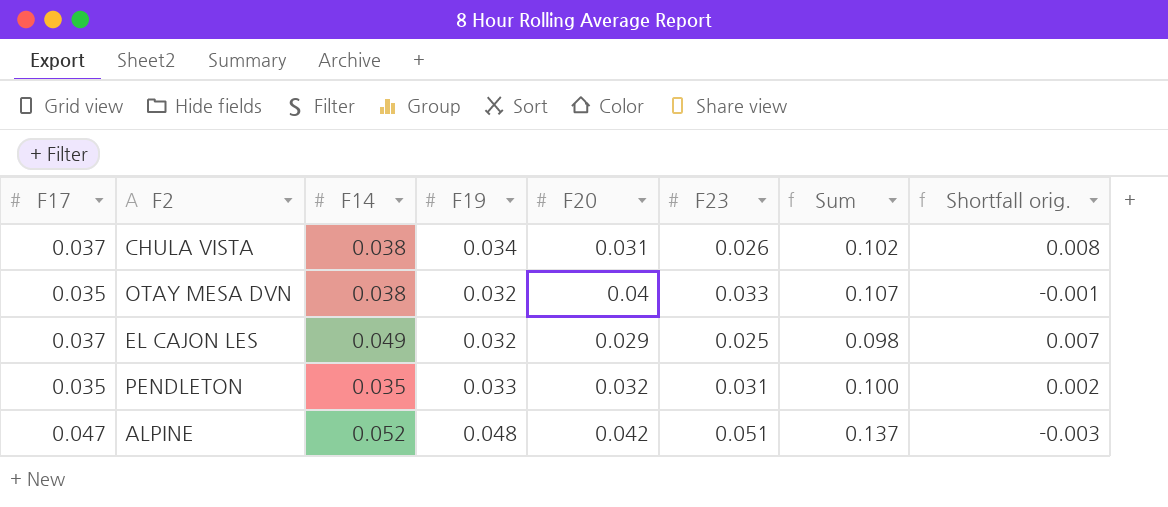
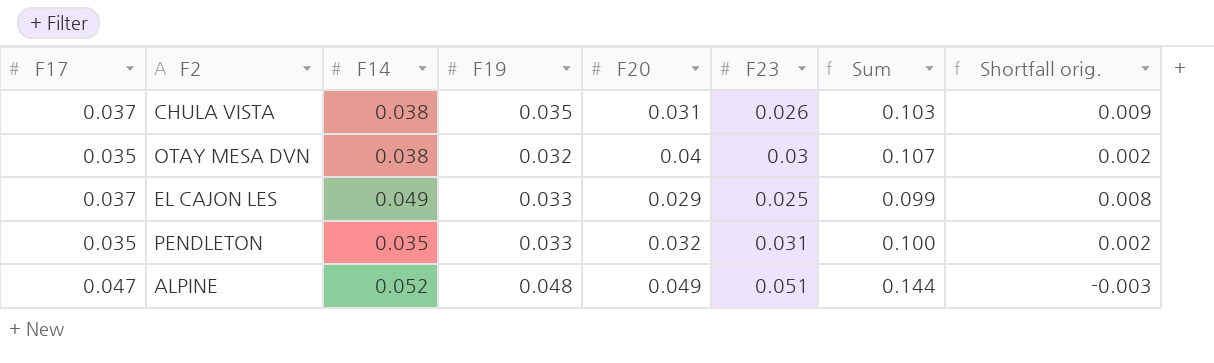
CHULA VISTA | F19: 0.034 -> 0.035
CHULA VISTA | Sum: 0.102 -> 0.103
CHULA VISTA | Shortfall orig.: 0.008 -> 0.009
OTAY MESA DVN | F23: 0.033 -> 0.03
OTAY MESA DVN | Shortfall orig.: -0.001 -> 0.002
EL CAJON LES | F19: 0.032 -> 0.033
EL CAJON LES | Sum: 0.098 -> 0.099
EL CAJON LES | Shortfall orig.: 0.007 -> 0.008
ALPINE | F20: 0.042 -> 0.049
ALPINE | Sum: 0.137 -> 0.144

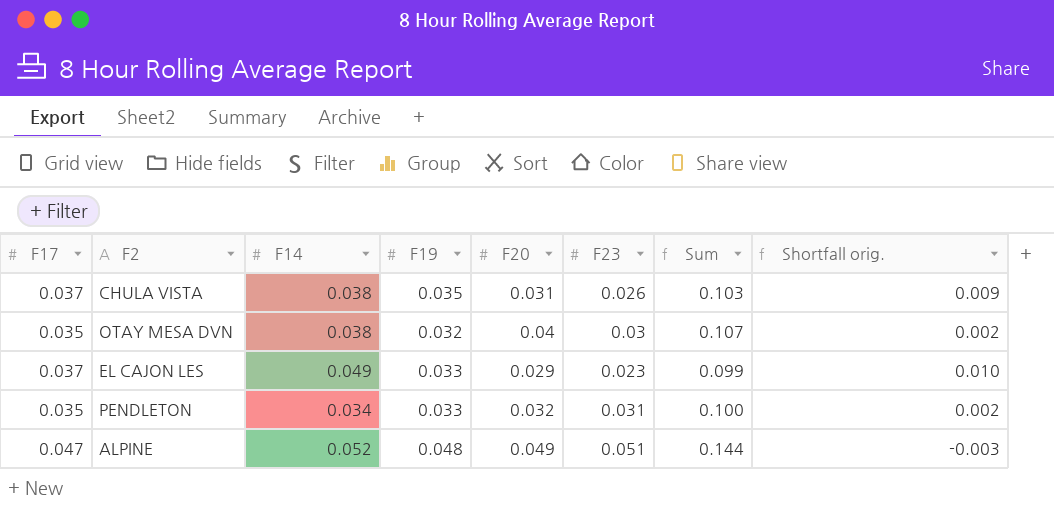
EL CAJON LES | F23: 0.025 -> 0.023
EL CAJON LES | Shortfall orig.: 0.008 -> 0.010
PENDLETON | F14: 0.035 -> 0.034

